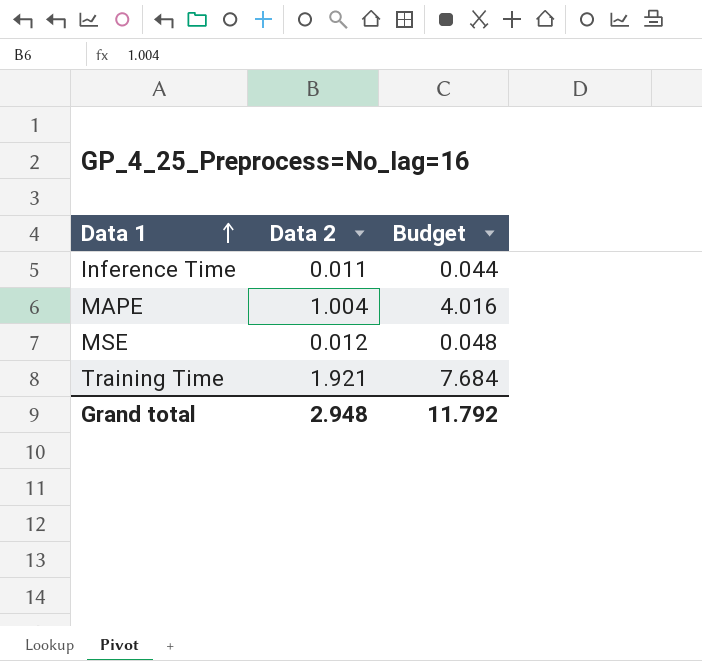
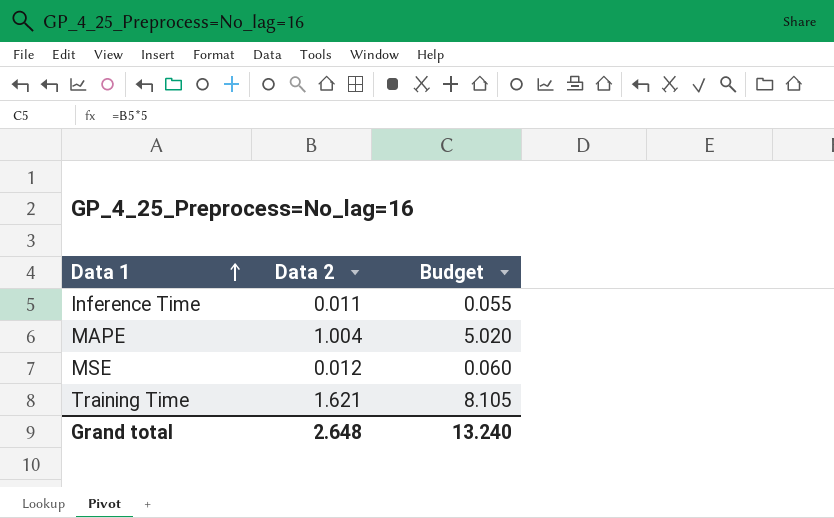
column Budget | formula: [Data 2] * 4 -> [Data 2] * 5
Training Time | Data 2: 1.921 -> 1.621
Grand total | Data 2: 2.948 -> 2.648
Grand total | Budget: 11.792 -> 13.240

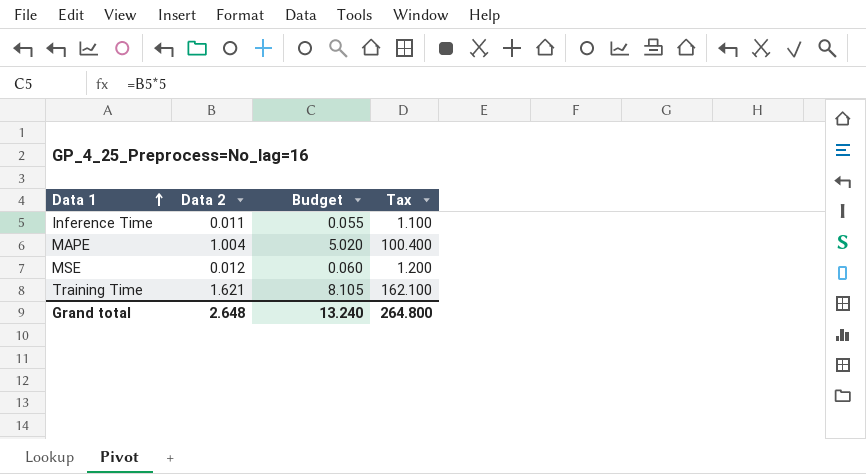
column Tax | formula: none -> [Data 2] * 100

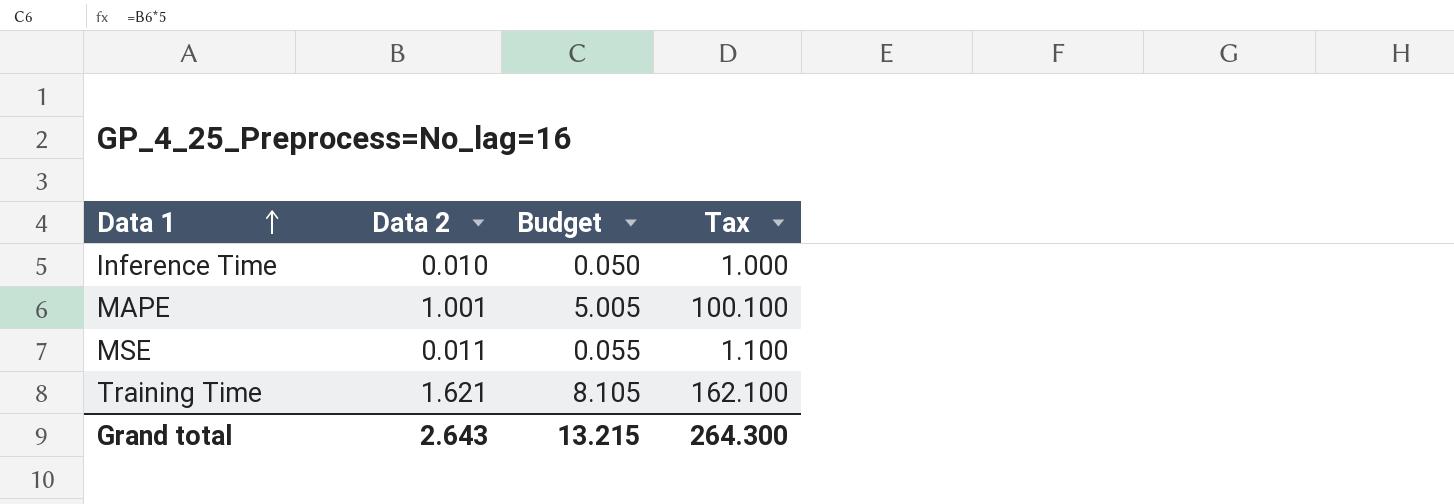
Inference Time | Data 2: 0.011 -> 0.010
Inference Time | Budget: 0.055 -> 0.050
Inference Time | Tax: 1.100 -> 1.000
MAPE | Data 2: 1.004 -> 1.001
MAPE | Budget: 5.020 -> 5.005
MAPE | Tax: 100.400 -> 100.100
MSE | Data 2: 0.012 -> 0.011
MSE | Budget: 0.060 -> 0.055
MSE | Tax: 1.200 -> 1.100
Grand total | Data 2: 2.648 -> 2.643
Grand total | Budget: 13.240 -> 13.215
Grand total | Tax: 264.800 -> 264.300

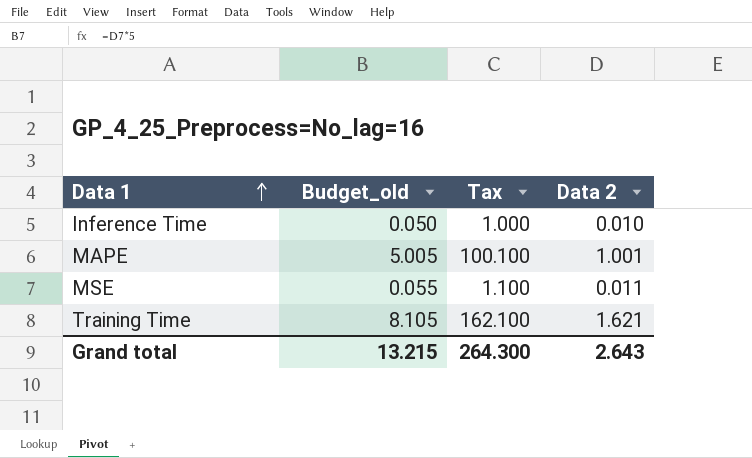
column name: Budget -> Budget_old
column Data 2 | position: 2 -> 4

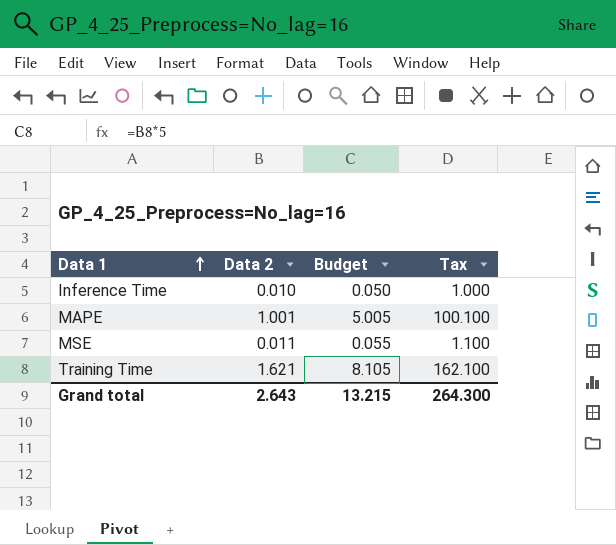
column Data 2 | position: 4 -> 2
column name: Budget_old -> Budget

